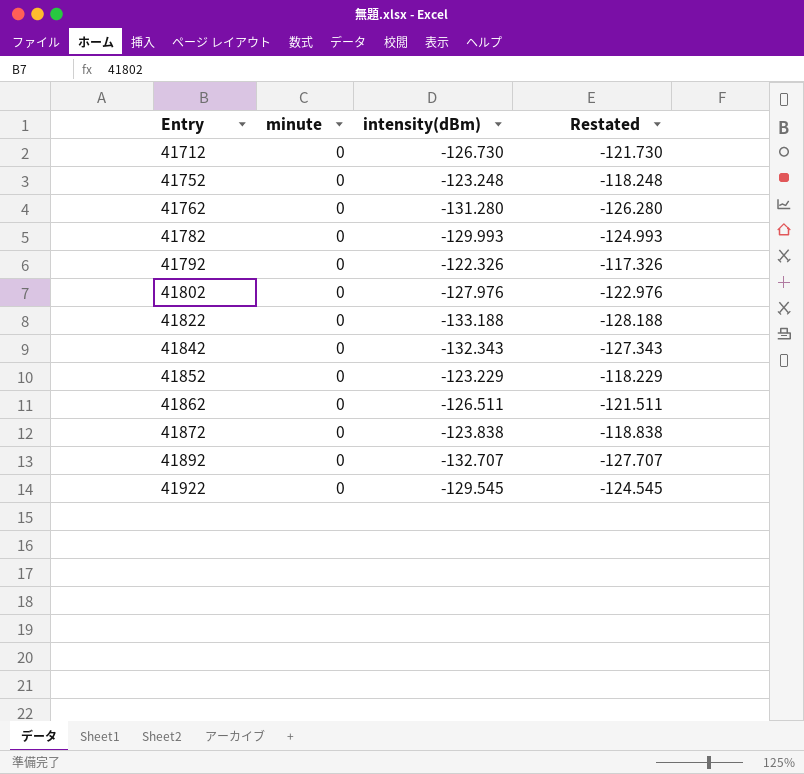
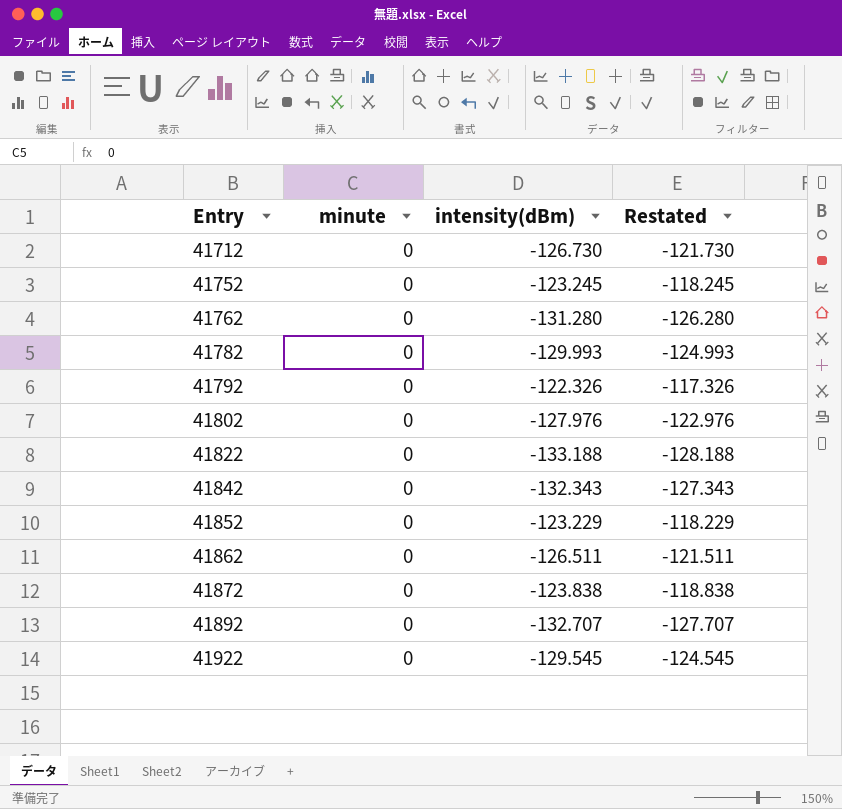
41752 | intensity(dBm): -123.248 -> -123.245
41752 | Restated: -118.248 -> -118.245

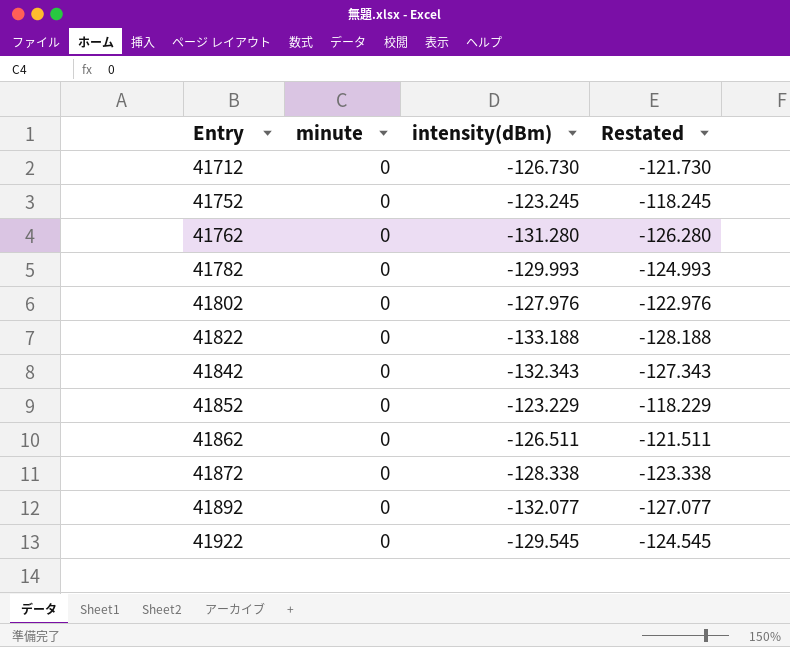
row 41792: 0 | -122.326 | -117.326 -> none
41872 | intensity(dBm): -123.838 -> -128.338
41872 | Restated: -118.838 -> -123.338
41892 | intensity(dBm): -132.707 -> -132.077
41892 | Restated: -127.707 -> -127.077

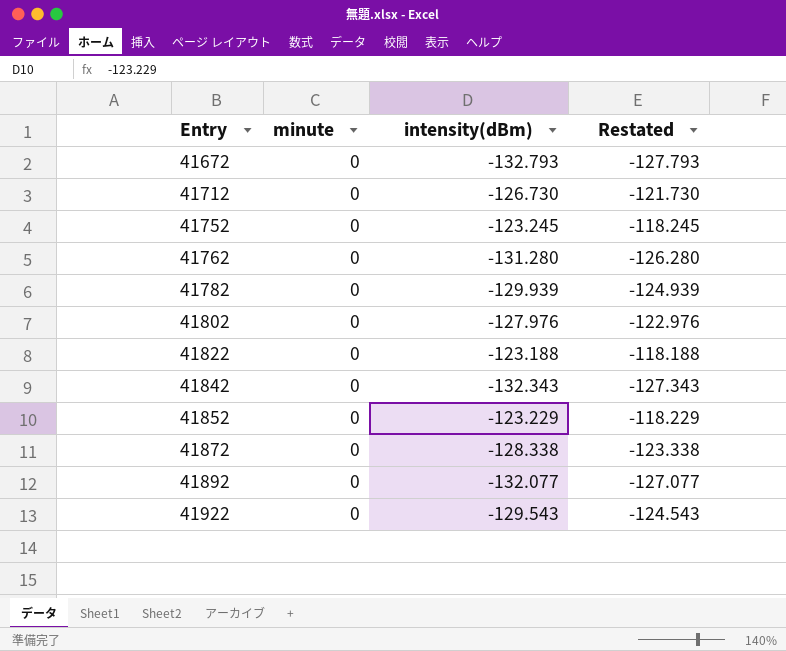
row 41862: 0 | -126.511 | -121.511 -> none
row 41672: none -> 0 | -132.793 | -127.793
41782 | intensity(dBm): -129.993 -> -129.939
41782 | Restated: -124.993 -> -124.939
41822 | intensity(dBm): -133.188 -> -123.188
41822 | Restated: -128.188 -> -118.188
41922 | intensity(dBm): -129.545 -> -129.543
41922 | Restated: -124.545 -> -124.543

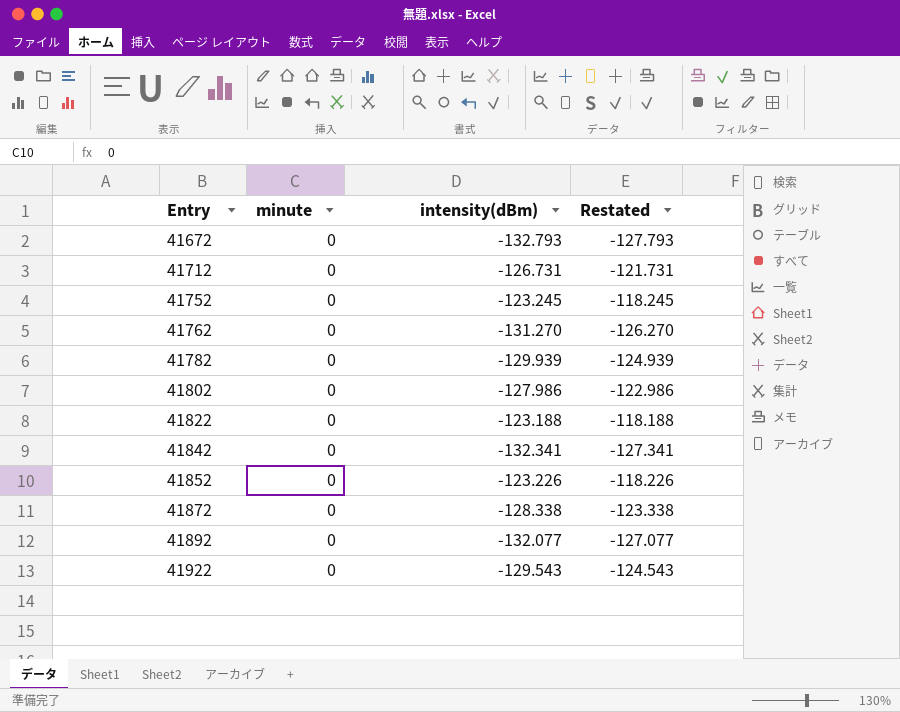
41712 | intensity(dBm): -126.730 -> -126.731
41712 | Restated: -121.730 -> -121.731
41762 | intensity(dBm): -131.280 -> -131.270
41762 | Restated: -126.280 -> -126.270
41802 | intensity(dBm): -127.976 -> -127.986
41802 | Restated: -122.976 -> -122.986
41842 | intensity(dBm): -132.343 -> -132.341
41842 | Restated: -127.343 -> -127.341
41852 | intensity(dBm): -123.229 -> -123.226
41852 | Restated: -118.229 -> -118.226

